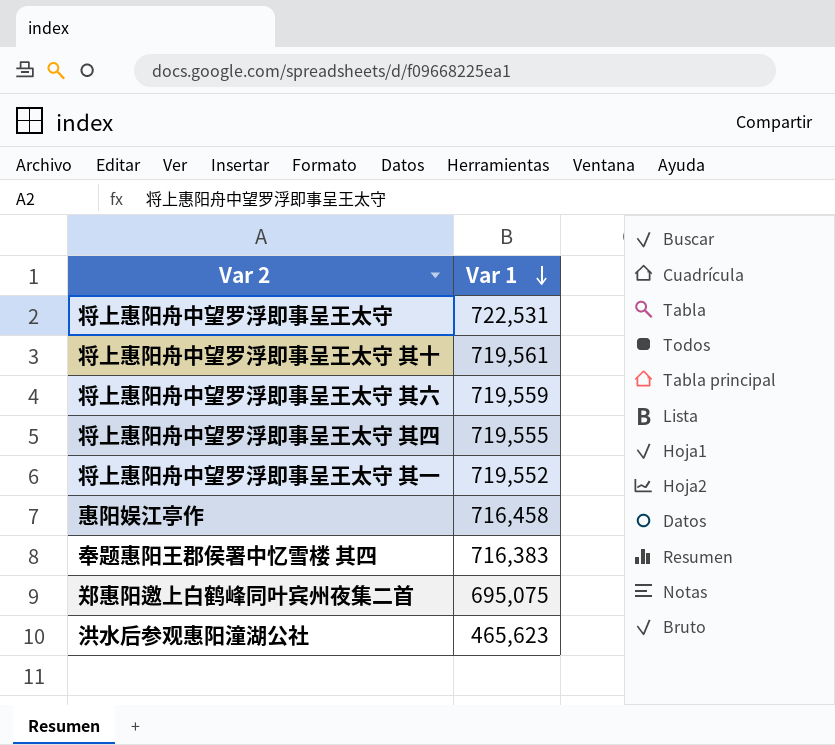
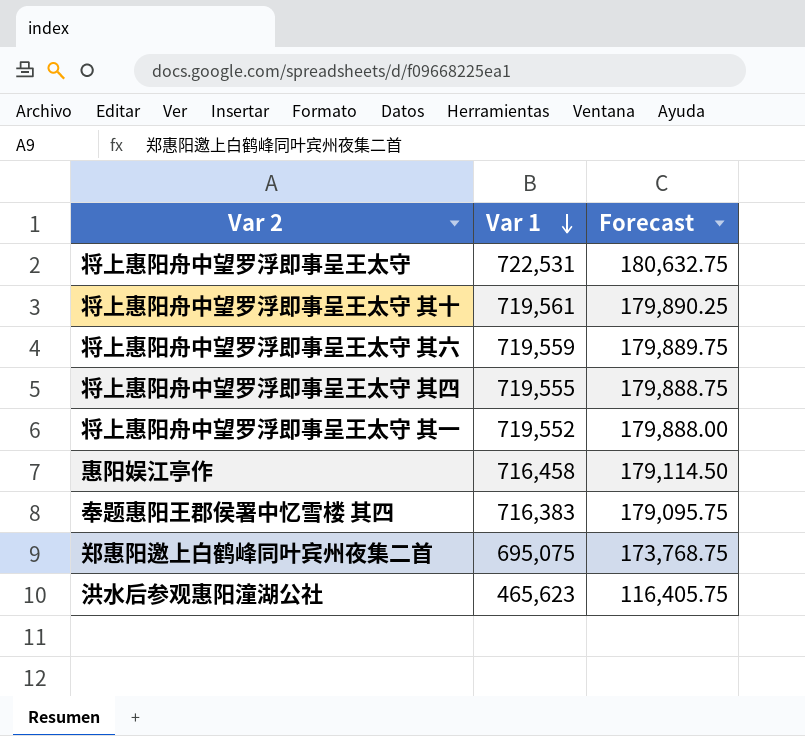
column Forecast | formula: none -> [Var 1] * 0.25

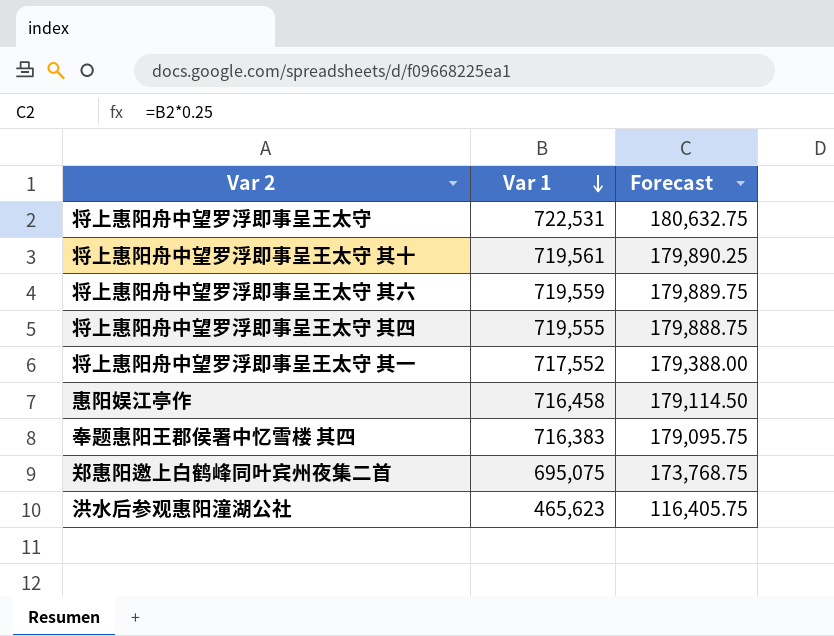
将上惠阳舟中望罗浮即事呈王太守 其一 | Var 1: 719,552 -> 717,552
将上惠阳舟中望罗浮即事呈王太守 其一 | Forecast: 179,888.00 -> 179,388.00

